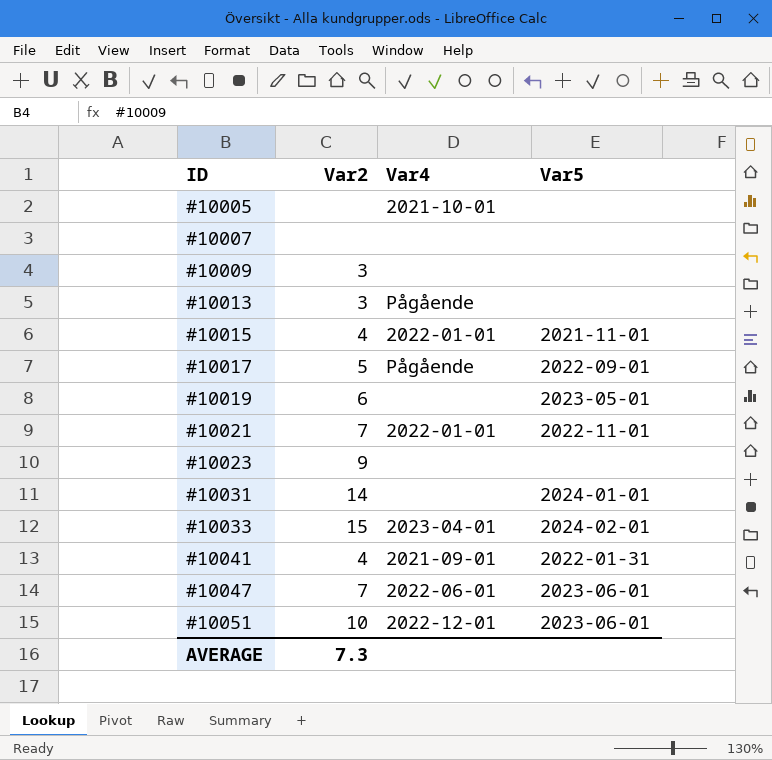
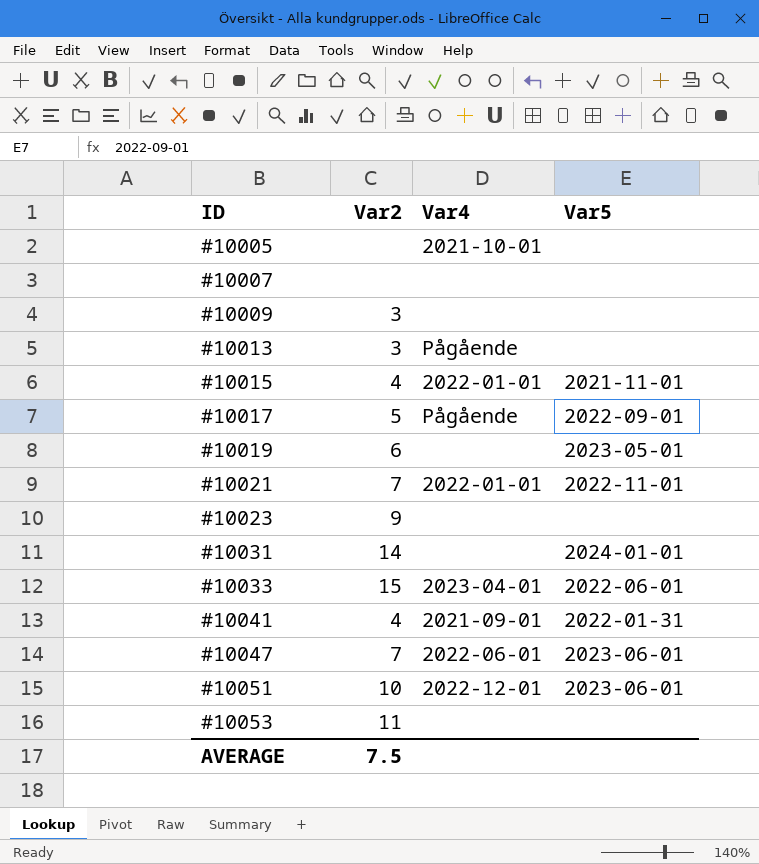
#10033 | Var5: 2024-02-01 -> 2022-06-01
row #10053: none -> 11 | none | none
AVERAGE | Var2: 7.3 -> 7.5

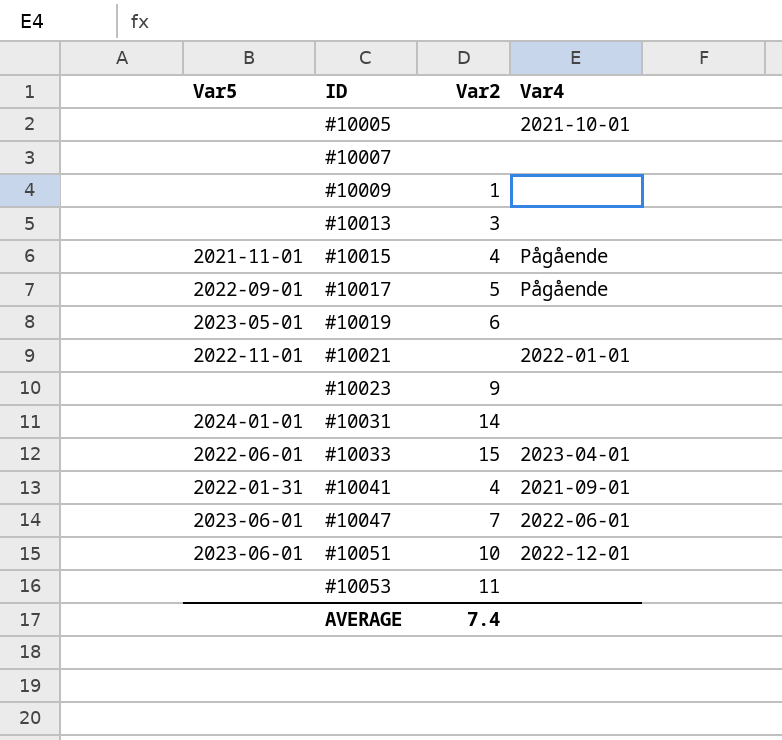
column Var5 | position: 4 -> 1
#10009 | Var2: 3 -> 1
#10013 | Var4: Pågående -> none
#10015 | Var4: 2022-01-01 -> Pågående
#10021 | Var2: 7 -> none
AVERAGE | Var2: 7.5 -> 7.4

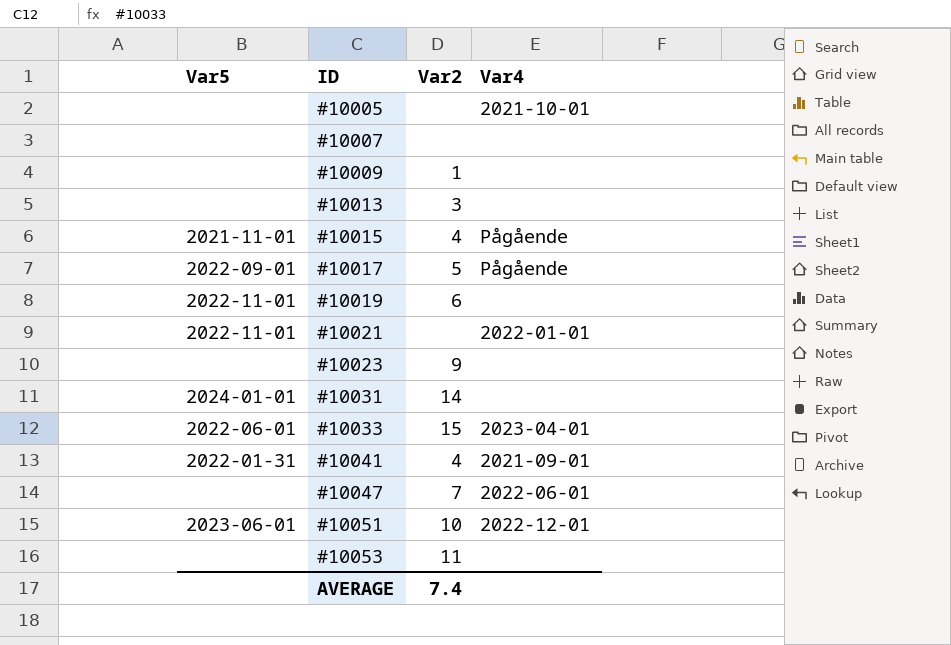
#10019 | Var5: 2023-05-01 -> 2022-11-01
#10047 | Var5: 2023-06-01 -> none

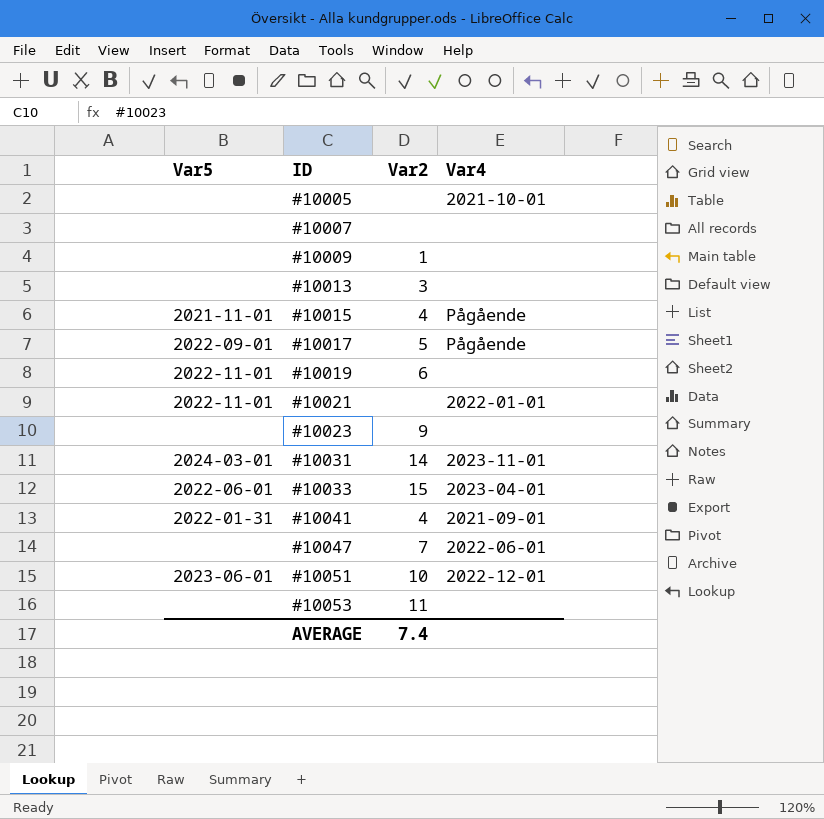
#10031 | Var5: 2024-01-01 -> 2024-03-01
#10031 | Var4: none -> 2023-11-01

